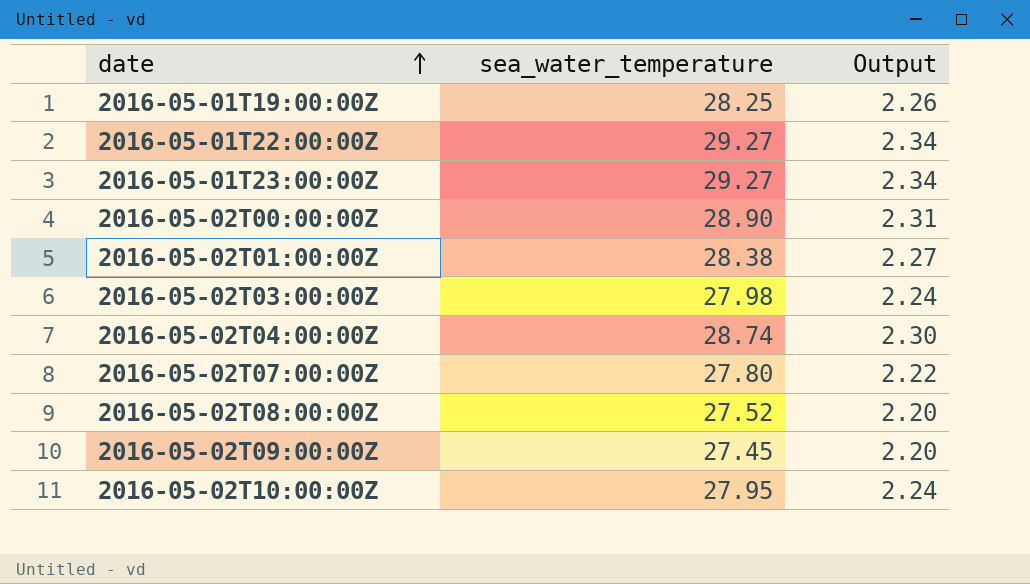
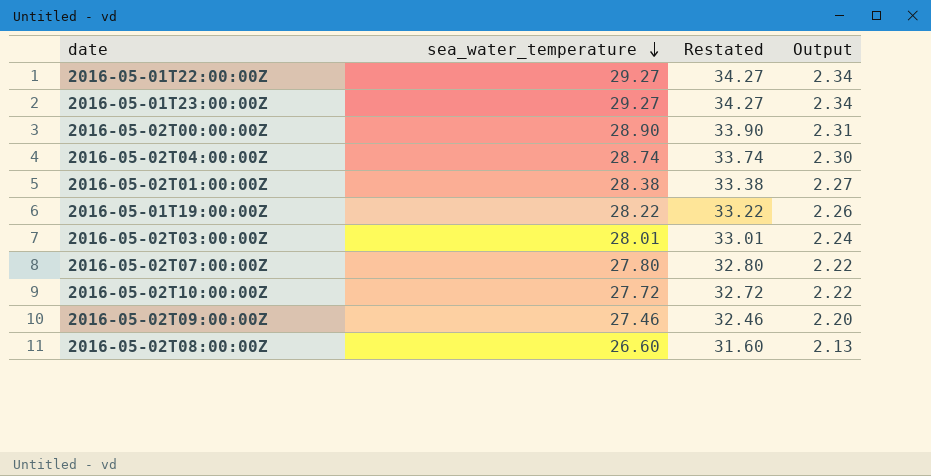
row order: date ascending -> sea_water_temperature descending
column Restated | formula: none -> [sea_water_temperature] + 5
2016-05-01T19:00:00Z | sea_water_temperature: 28.25 -> 28.22
2016-05-02T03:00:00Z | sea_water_temperature: 27.98 -> 28.01
2016-05-02T10:00:00Z | sea_water_temperature: 27.95 -> 27.72
2016-05-02T10:00:00Z | Output: 2.24 -> 2.22
2016-05-02T09:00:00Z | sea_water_temperature: 27.45 -> 27.46
2016-05-02T08:00:00Z | sea_water_temperature: 27.52 -> 26.60
2016-05-02T08:00:00Z | Output: 2.20 -> 2.13

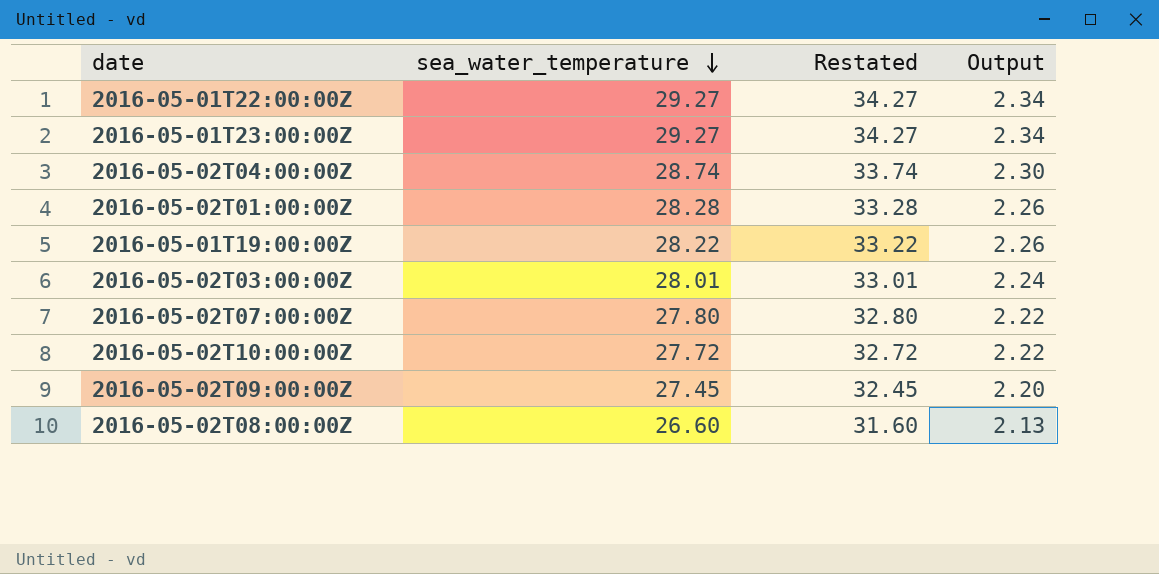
row 2016-05-02T00:00:00Z: 28.90 | 33.90 | 2.31 -> none
2016-05-02T01:00:00Z | sea_water_temperature: 28.38 -> 28.28
2016-05-02T01:00:00Z | Restated: 33.38 -> 33.28
2016-05-02T01:00:00Z | Output: 2.27 -> 2.26
2016-05-02T09:00:00Z | sea_water_temperature: 27.46 -> 27.45
2016-05-02T09:00:00Z | Restated: 32.46 -> 32.45

